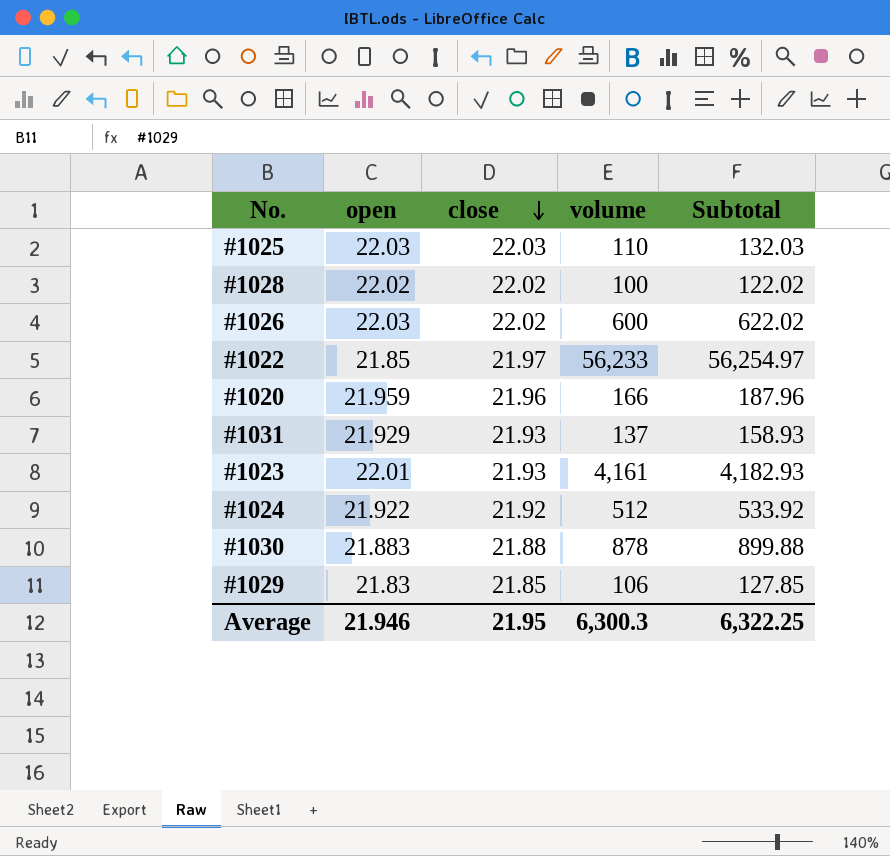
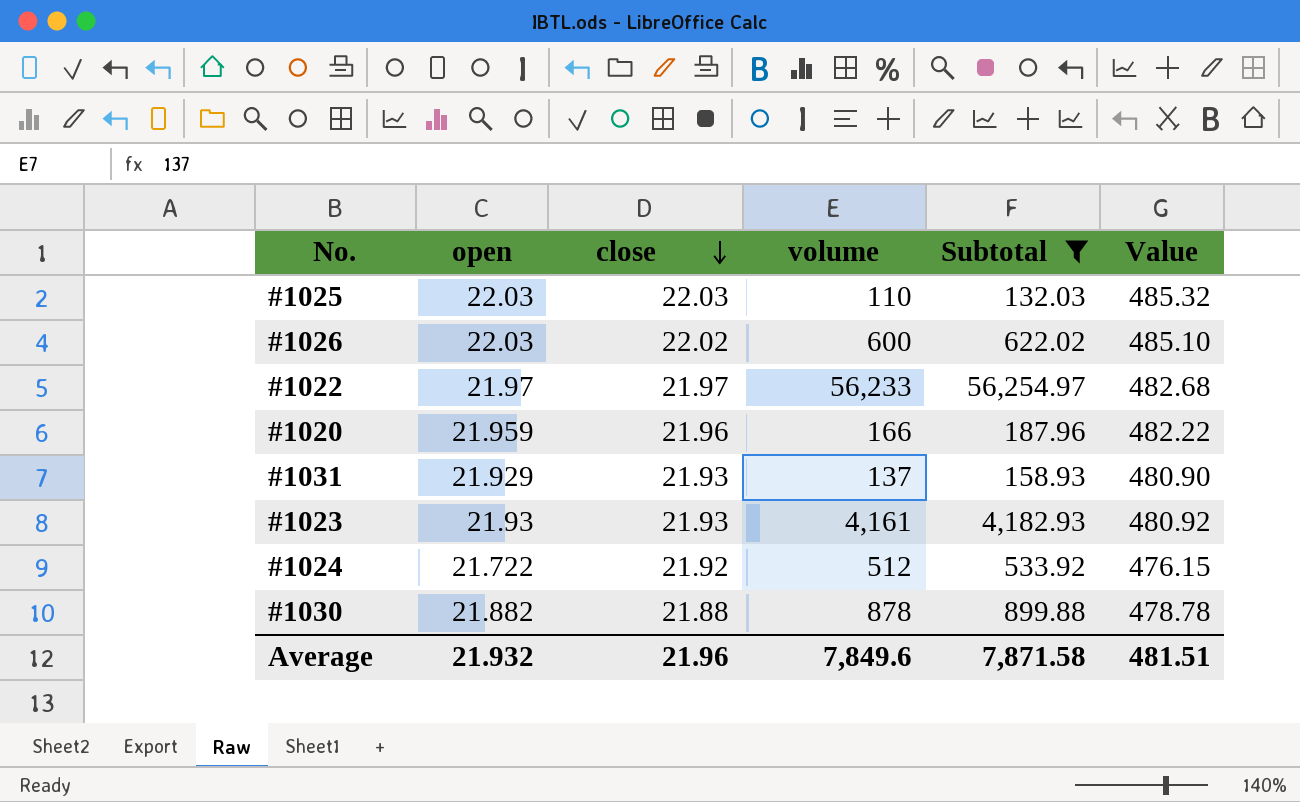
filter: none -> Subtotal >= 132.03
column Value | formula: none -> [open] * [close]
#1022 | open: 21.85 -> 21.97
#1023 | open: 22.01 -> 21.93
#1024 | open: 21.922 -> 21.722
#1030 | open: 21.883 -> 21.882
Average | open: 21.946 -> 21.932
Average | close: 21.95 -> 21.96
Average | volume: 6,300.3 -> 7,849.6
Average | Subtotal: 6,322.25 -> 7,871.58

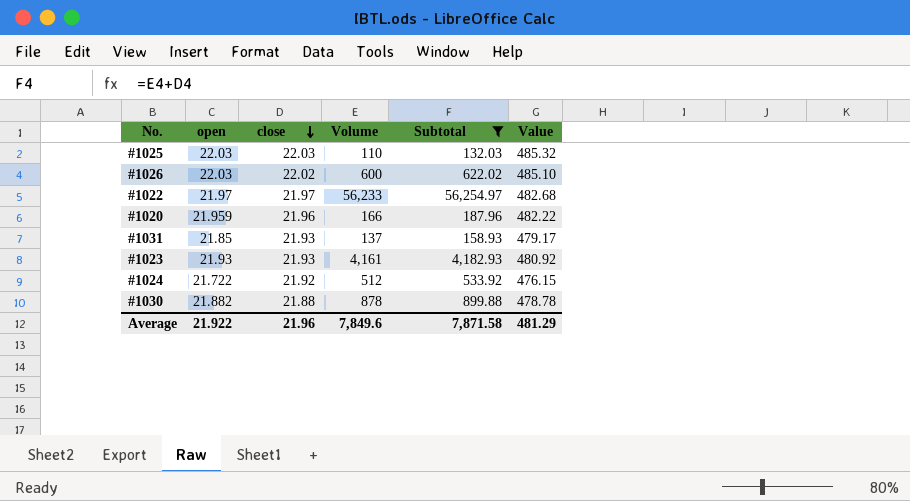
column name: volume -> Volume
#1031 | open: 21.929 -> 21.85
#1031 | Value: 480.90 -> 479.17
Average | open: 21.932 -> 21.922
Average | Value: 481.51 -> 481.29

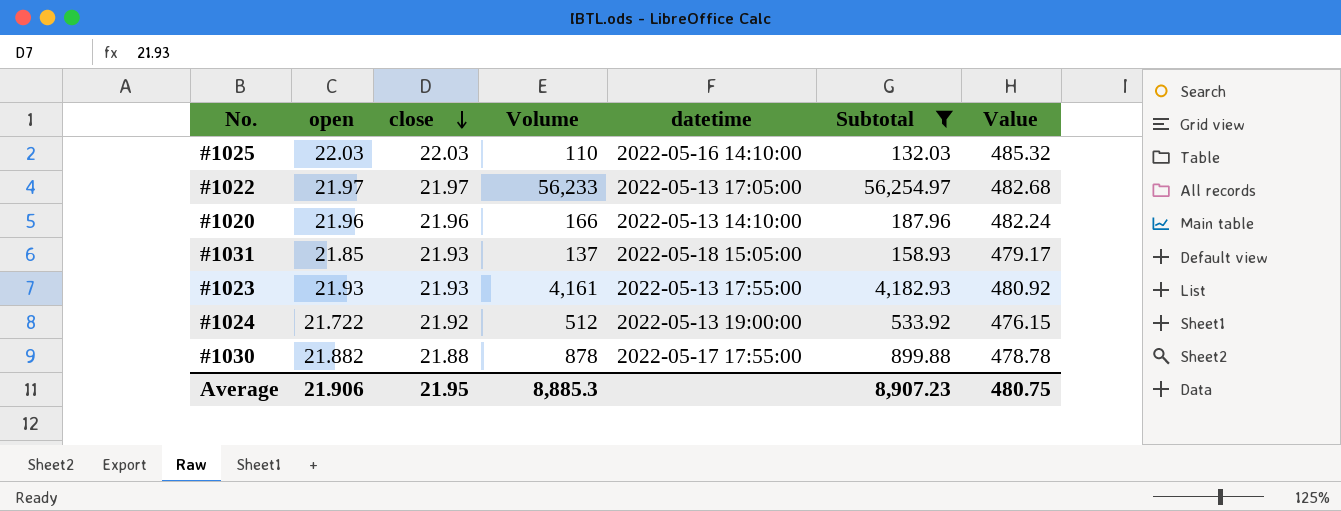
column datetime | position: none -> 5
row #1026: 22.03 | 22.02 | 600 | 622.02 | 485.10 -> none
#1020 | open: 21.959 -> 21.96
#1020 | Value: 482.22 -> 482.24
Average | open: 21.922 -> 21.906
Average | close: 21.96 -> 21.95
Average | Volume: 7,849.6 -> 8,885.3
Average | Subtotal: 7,871.58 -> 8,907.23
Average | Value: 481.29 -> 480.75

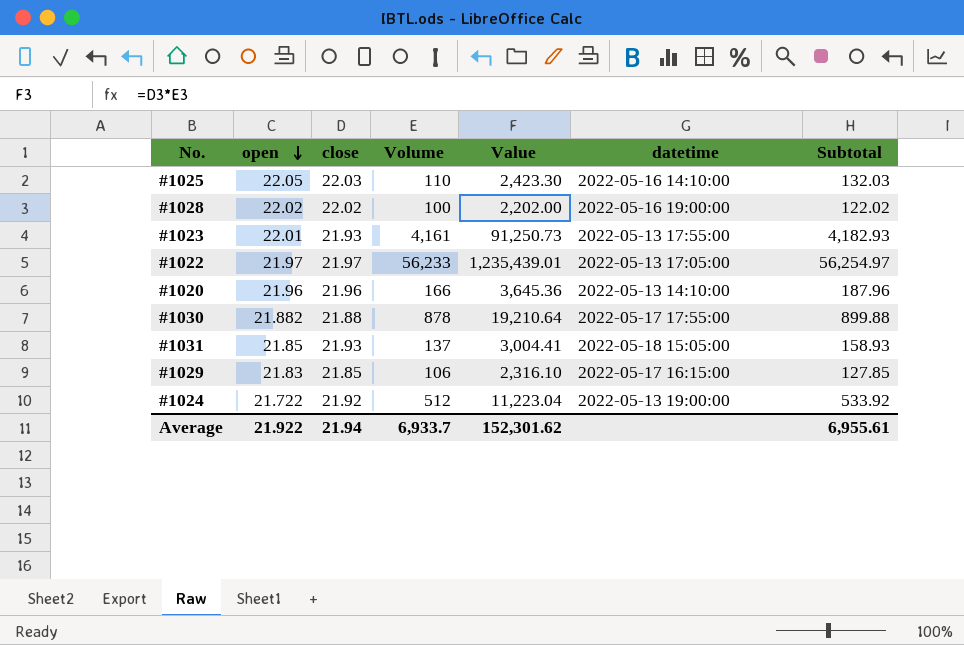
filter: Subtotal >= 132.03 -> none
row order: close descending -> open descending
column Value | formula: [open] * [close] -> [close] * [Volume]
column Value | position: 7 -> 5
#1025 | open: 22.03 -> 22.05
#1023 | open: 21.93 -> 22.01
Average | open: 21.906 -> 21.922
Average | close: 21.95 -> 21.94
Average | Volume: 8,885.3 -> 6,933.7
Average | Value: 480.75 -> 152,301.62
Average | Subtotal: 8,907.23 -> 6,955.61

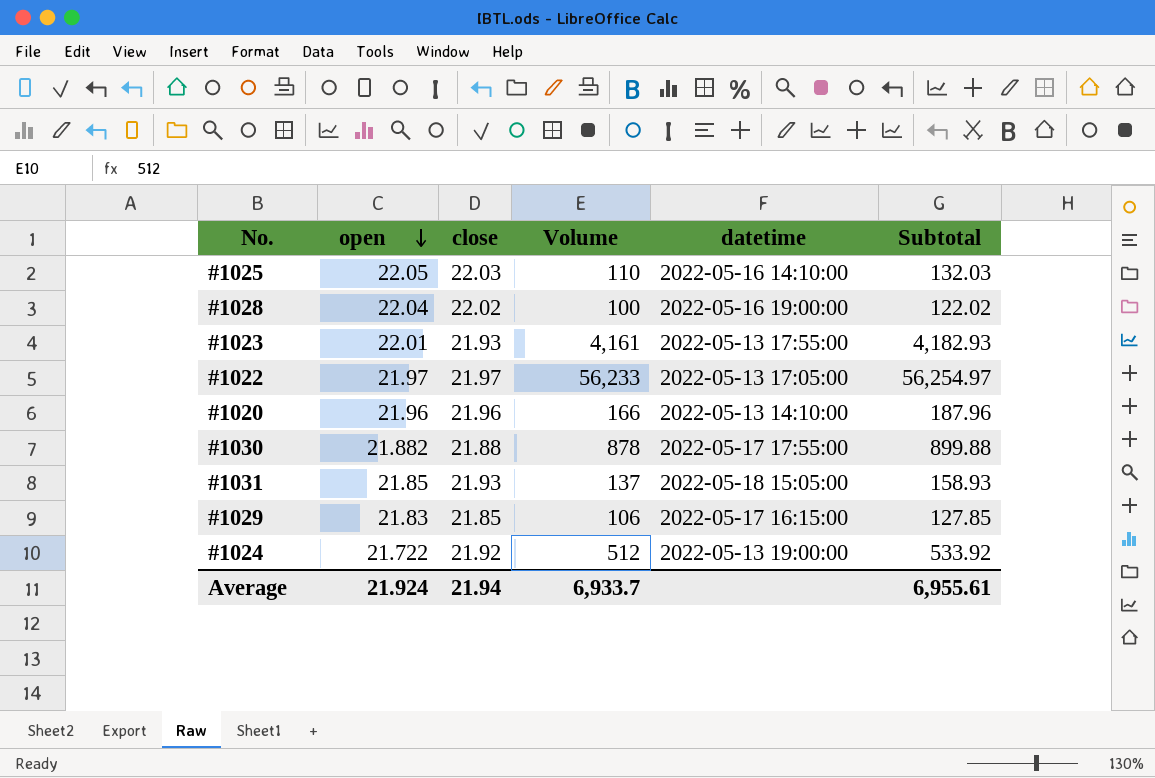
column Value | formula: [close] * [Volume] -> none
#1028 | open: 22.02 -> 22.04
Average | open: 21.922 -> 21.924

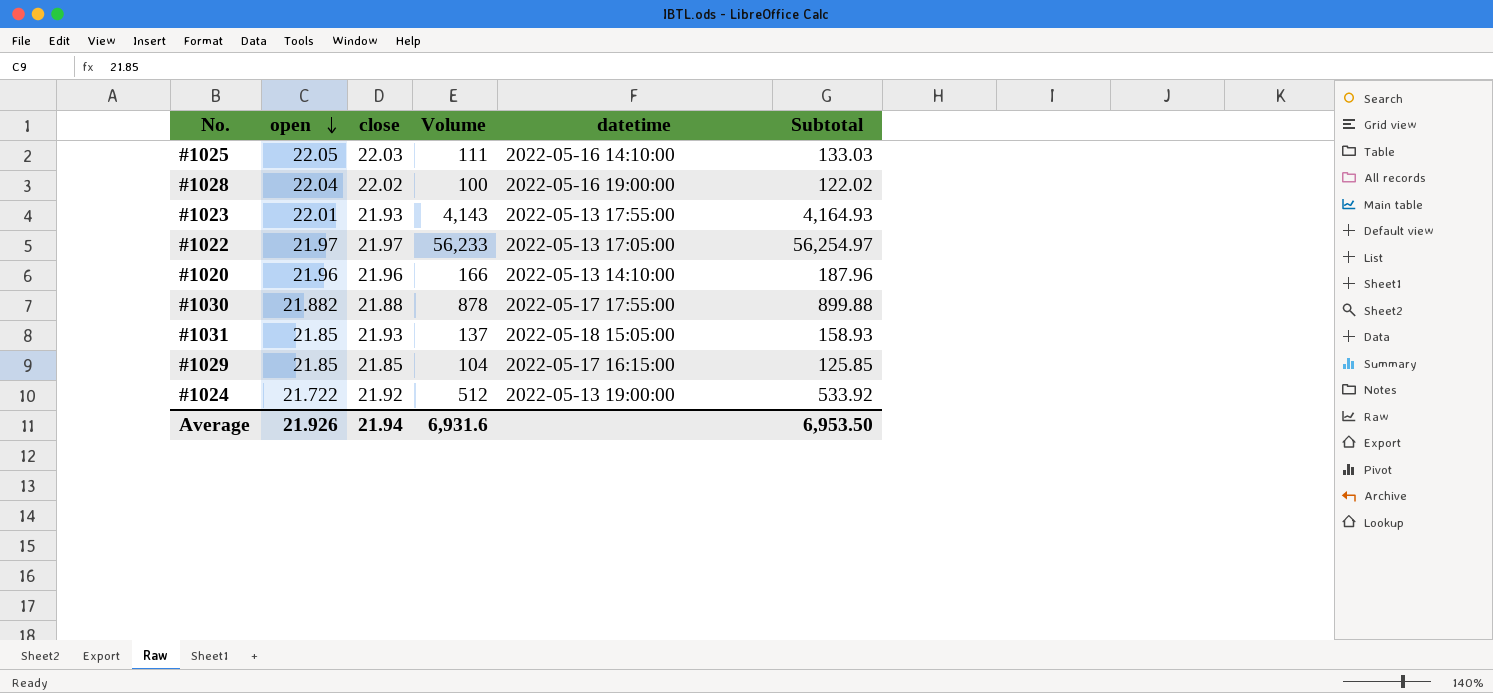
#1025 | Volume: 110 -> 111
#1025 | Subtotal: 132.03 -> 133.03
#1023 | Volume: 4,161 -> 4,143
#1023 | Subtotal: 4,182.93 -> 4,164.93
#1029 | open: 21.83 -> 21.85
#1029 | Volume: 106 -> 104
#1029 | Subtotal: 127.85 -> 125.85
Average | open: 21.924 -> 21.926
Average | Volume: 6,933.7 -> 6,931.6
Average | Subtotal: 6,955.61 -> 6,953.50

